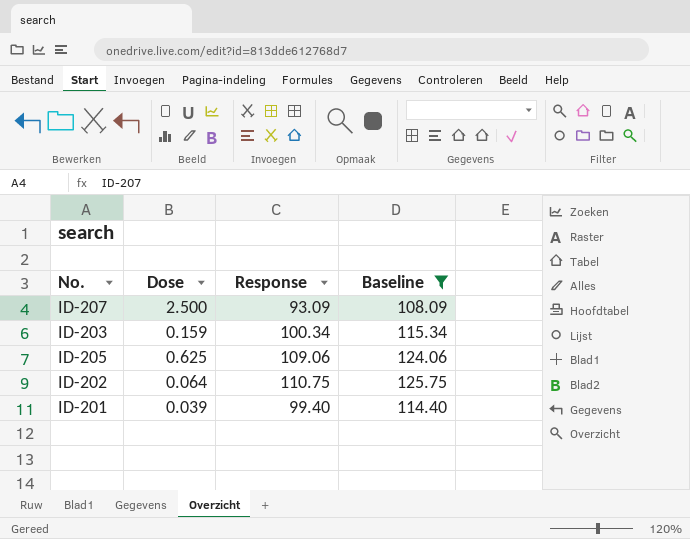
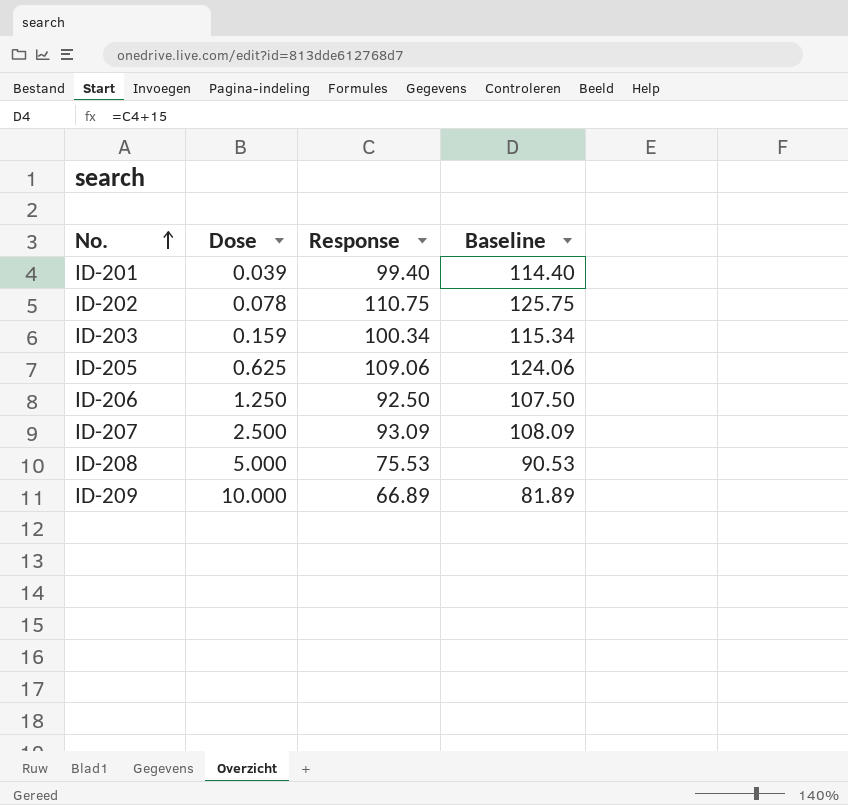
filter: Baseline >= 108.09 -> none
row order: none -> No. ascending
ID-202 | Dose: 0.064 -> 0.078

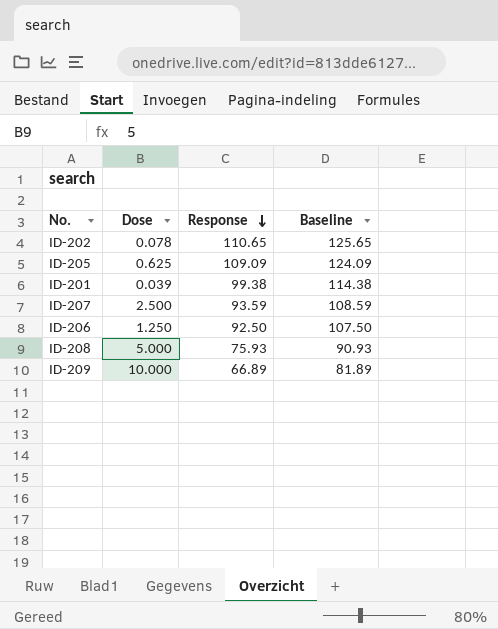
row order: No. ascending -> Response descending
row ID-203: 0.159 | 100.34 | 115.34 -> none
ID-202 | Response: 110.75 -> 110.65
ID-202 | Baseline: 125.75 -> 125.65
ID-205 | Response: 109.06 -> 109.09
ID-205 | Baseline: 124.06 -> 124.09
ID-201 | Response: 99.40 -> 99.38
ID-201 | Baseline: 114.40 -> 114.38
ID-207 | Response: 93.09 -> 93.59
ID-207 | Baseline: 108.09 -> 108.59
ID-208 | Response: 75.53 -> 75.93
ID-208 | Baseline: 90.53 -> 90.93

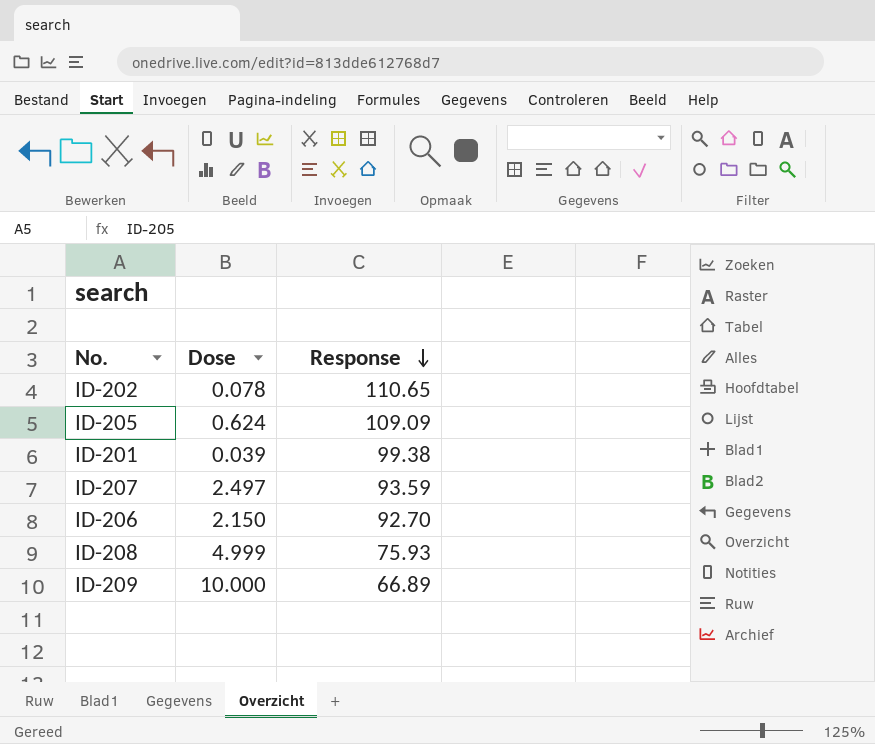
column Baseline | formula: [Response] + 15 -> none
ID-205 | Dose: 0.625 -> 0.624
ID-207 | Dose: 2.500 -> 2.497
ID-206 | Dose: 1.250 -> 2.150
ID-206 | Response: 92.50 -> 92.70
ID-208 | Dose: 5.000 -> 4.999

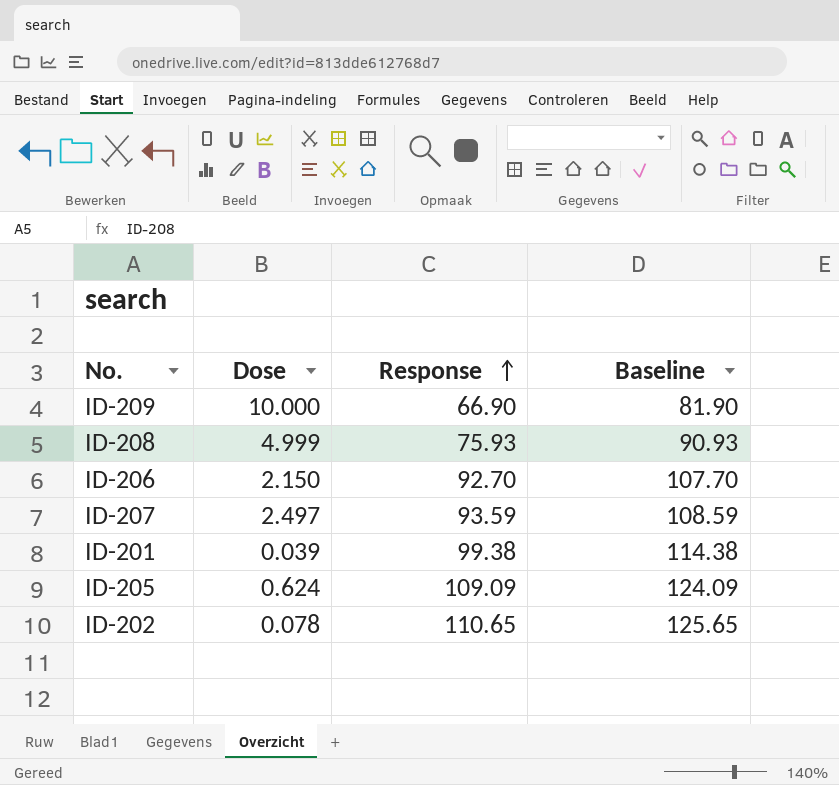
row order: Response descending -> Response ascending
column Baseline | formula: none -> [Response] + 15
ID-209 | Response: 66.89 -> 66.90

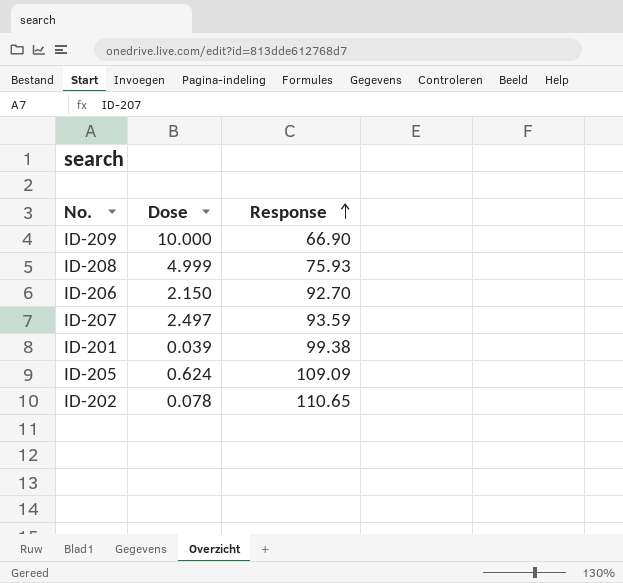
column Baseline | formula: [Response] + 15 -> none

